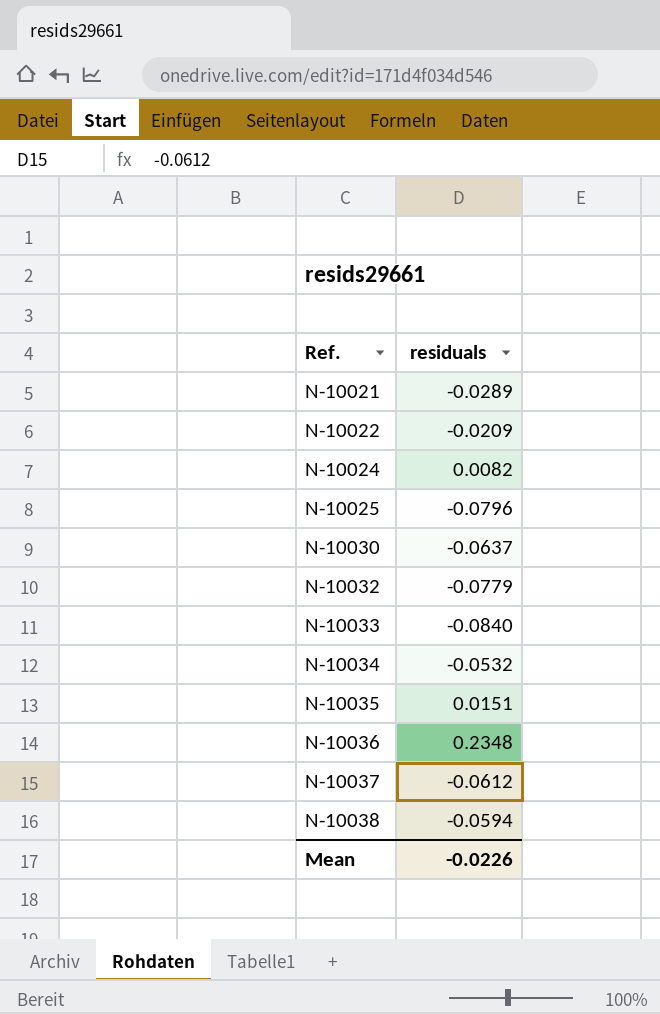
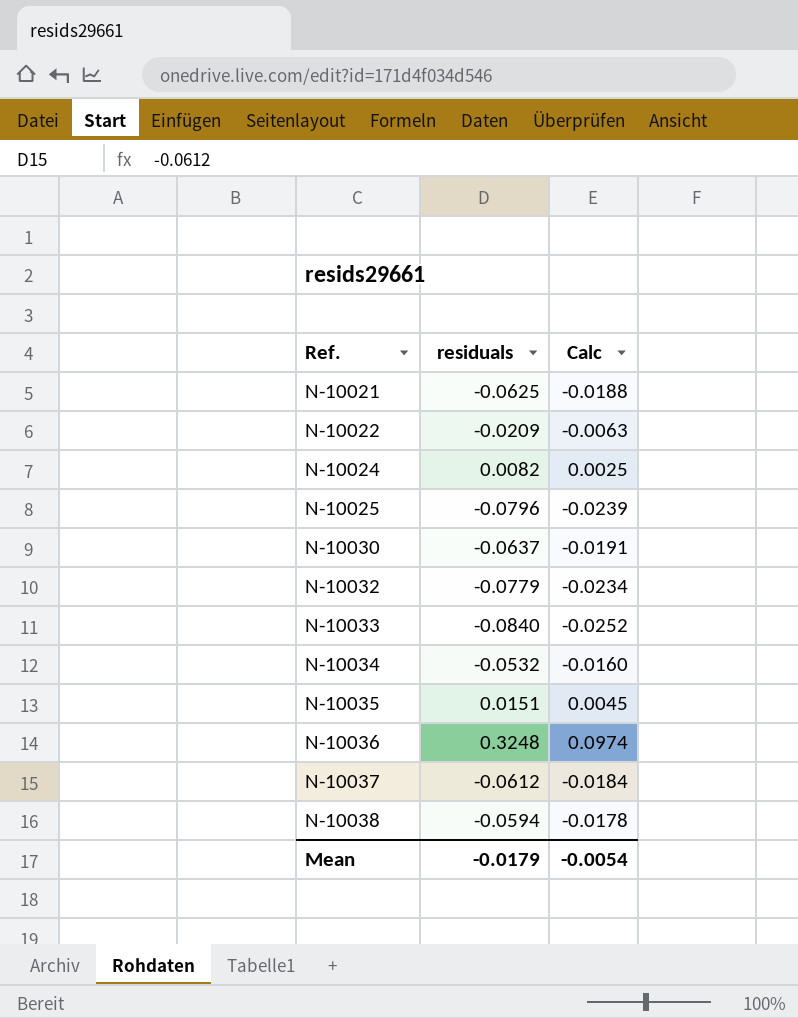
column Calc | formula: none -> [residuals] * 0.3
N-10021 | residuals: -0.0289 -> -0.0625
N-10036 | residuals: 0.2348 -> 0.3248
Mean | residuals: -0.0226 -> -0.0179

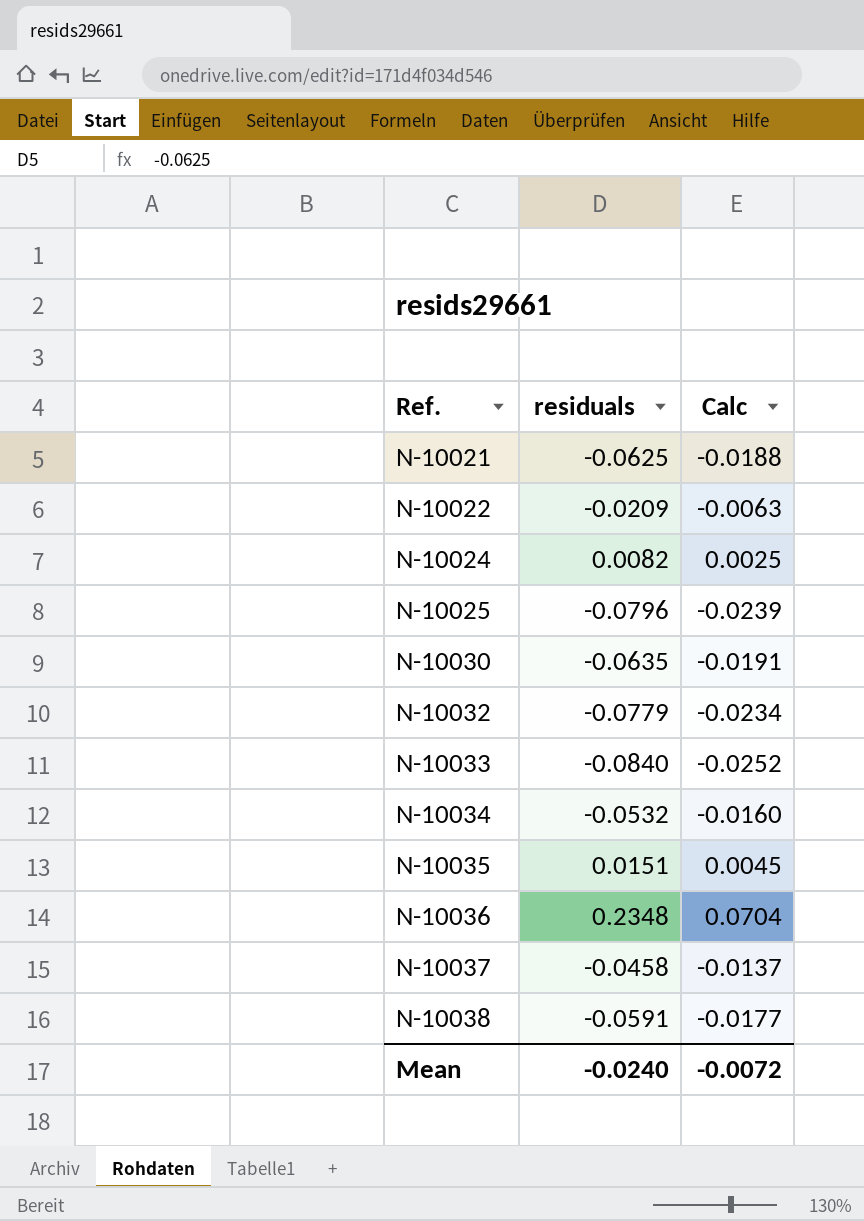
N-10030 | residuals: -0.0637 -> -0.0635
N-10036 | residuals: 0.3248 -> 0.2348
N-10036 | Calc: 0.0974 -> 0.0704
N-10037 | residuals: -0.0612 -> -0.0458
N-10037 | Calc: -0.0184 -> -0.0137
N-10038 | residuals: -0.0594 -> -0.0591
N-10038 | Calc: -0.0178 -> -0.0177
Mean | residuals: -0.0179 -> -0.0240
Mean | Calc: -0.0054 -> -0.0072

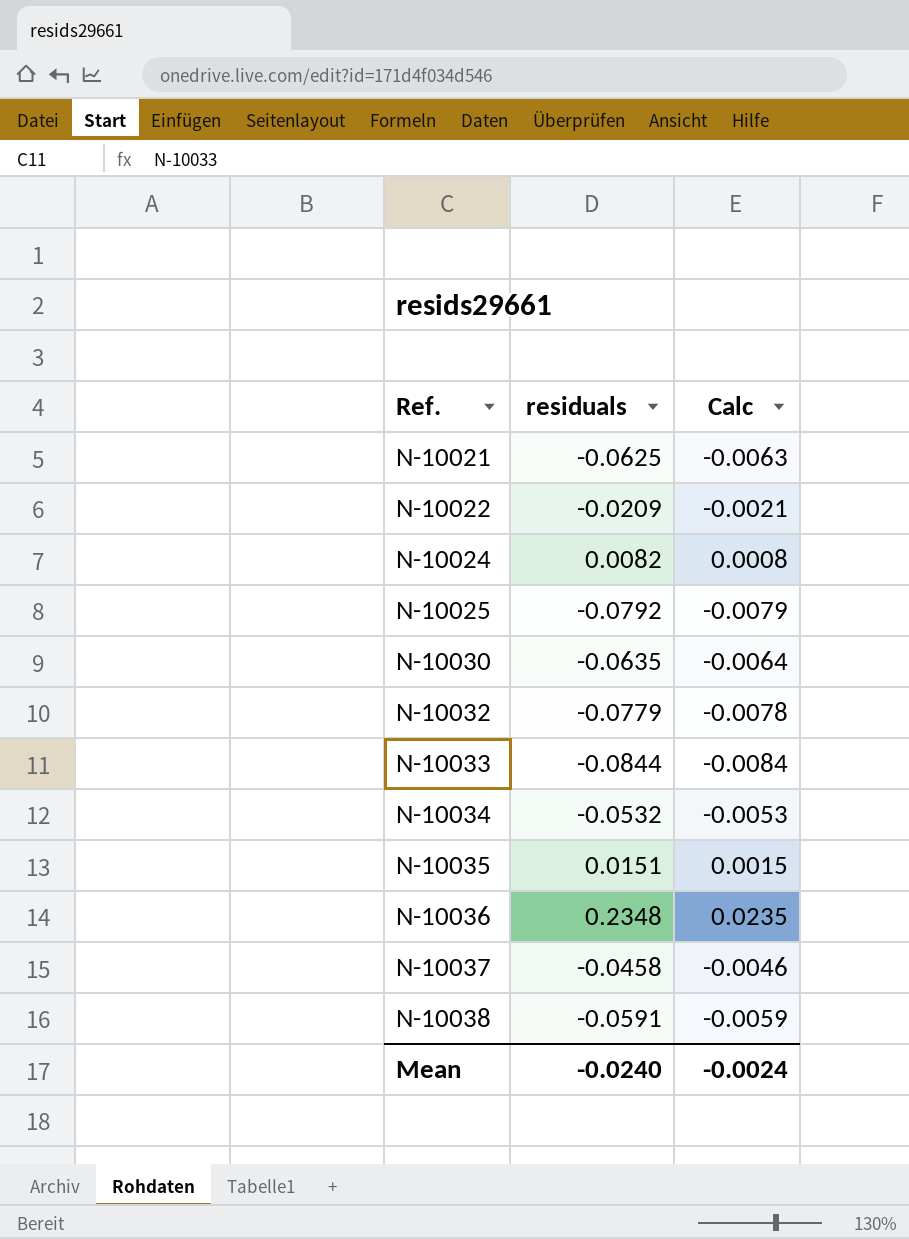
column Calc | formula: [residuals] * 0.3 -> [residuals] * 0.1
N-10025 | residuals: -0.0796 -> -0.0792
N-10033 | residuals: -0.0840 -> -0.0844
Mean | Calc: -0.0072 -> -0.0024

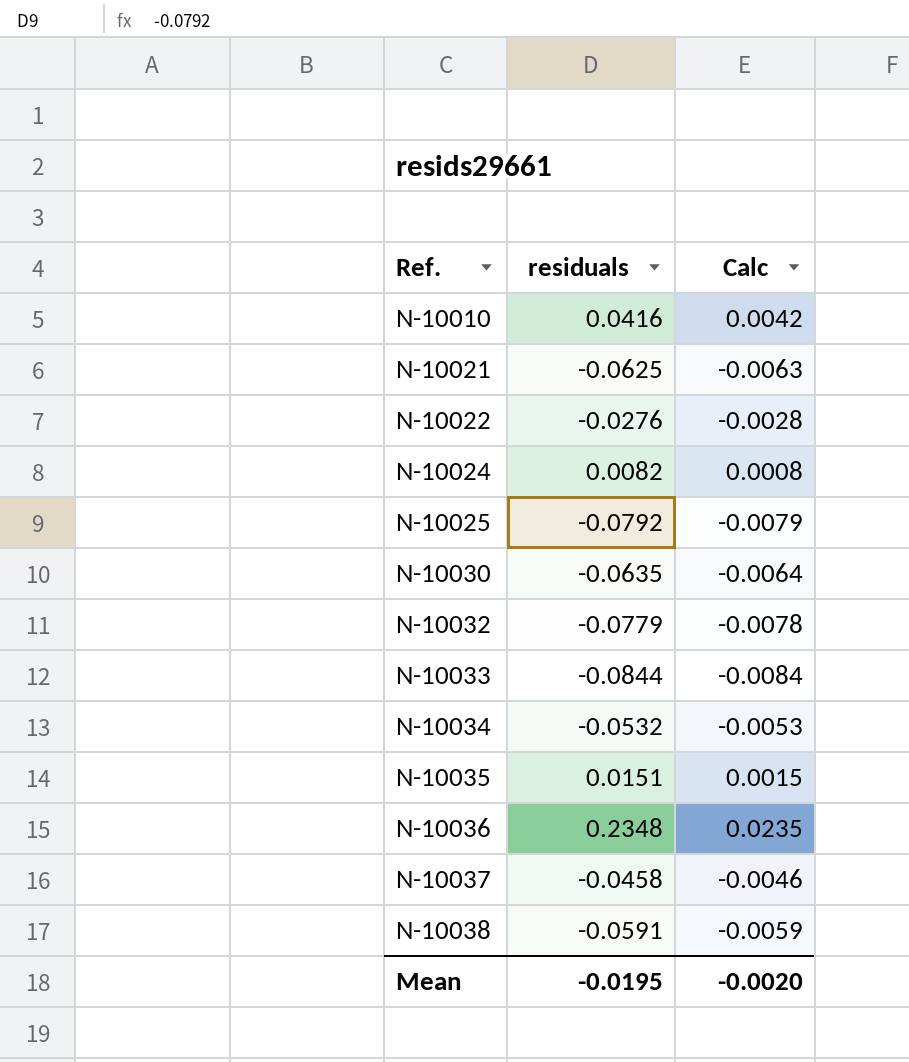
row N-10010: none -> 0.0416 | 0.0042
N-10022 | residuals: -0.0209 -> -0.0276
N-10022 | Calc: -0.0021 -> -0.0028
Mean | residuals: -0.0240 -> -0.0195
Mean | Calc: -0.0024 -> -0.0020

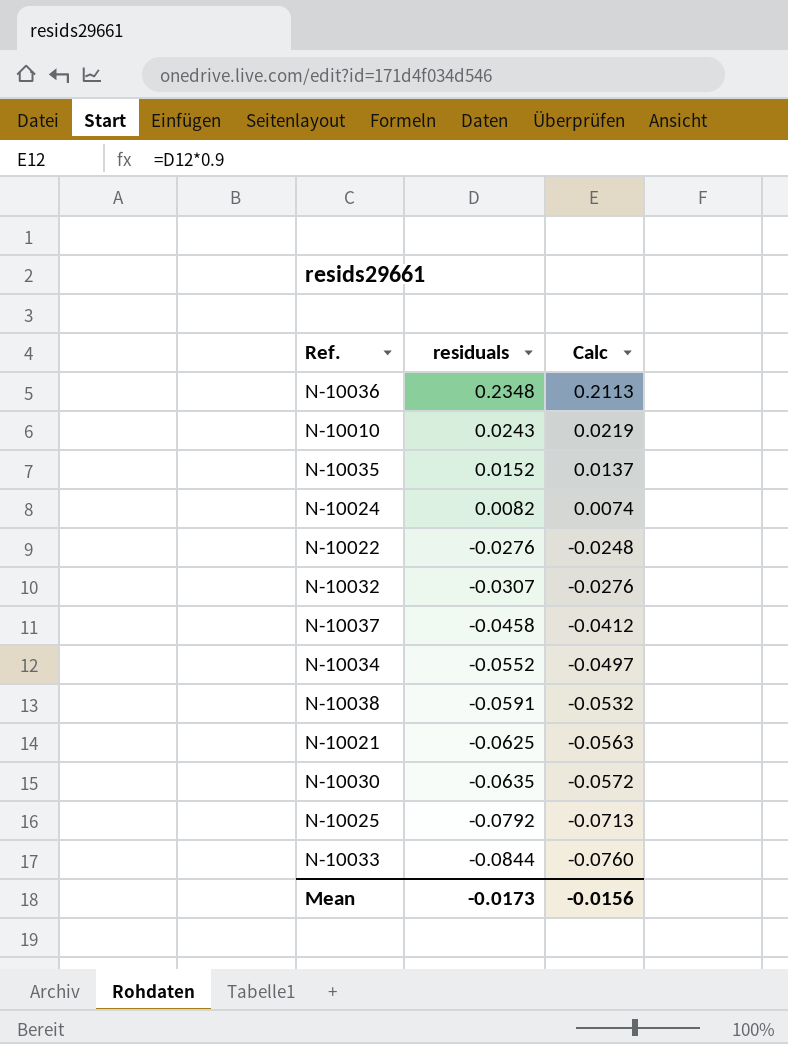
row order: Ref. ascending -> residuals descending
column Calc | formula: [residuals] * 0.1 -> [residuals] * 0.9
N-10010 | residuals: 0.0416 -> 0.0243
N-10035 | residuals: 0.0151 -> 0.0152
N-10032 | residuals: -0.0779 -> -0.0307
N-10034 | residuals: -0.0532 -> -0.0552
Mean | residuals: -0.0195 -> -0.0173
Mean | Calc: -0.0020 -> -0.0156

